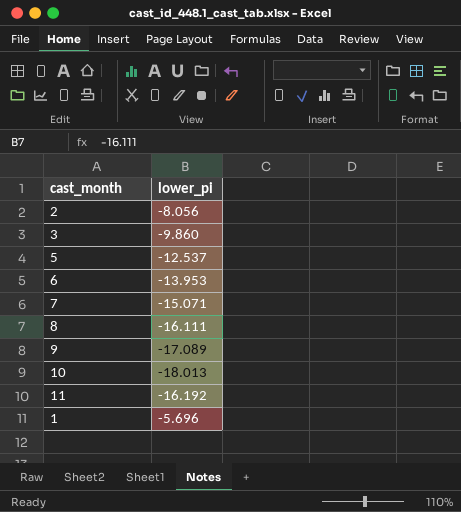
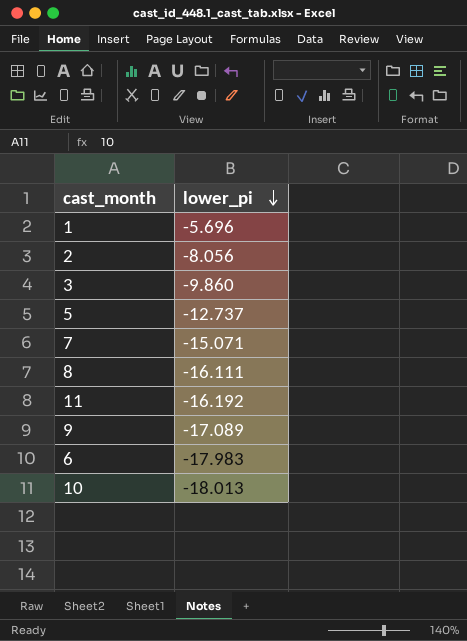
row order: none -> lower_pi descending
5 | lower_pi: -12.537 -> -12.737
6 | lower_pi: -13.953 -> -17.983

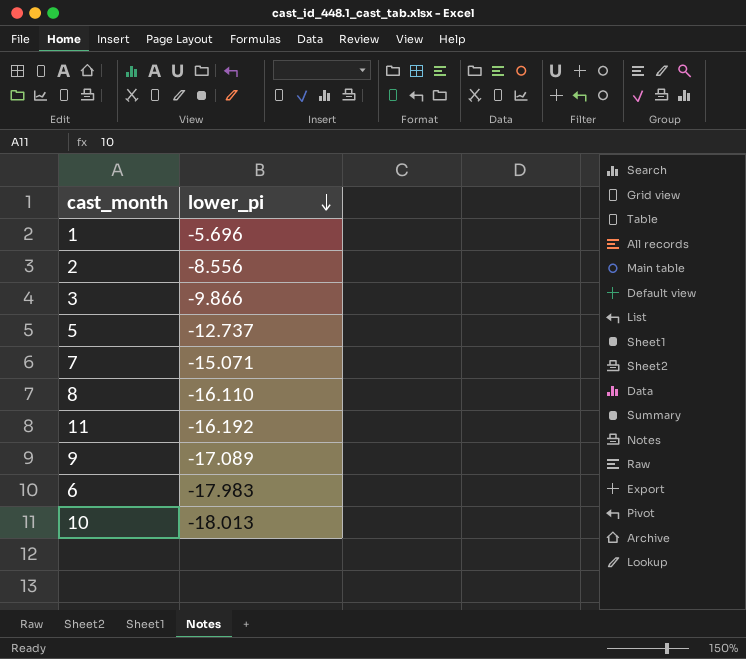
2 | lower_pi: -8.056 -> -8.556
3 | lower_pi: -9.860 -> -9.866
8 | lower_pi: -16.111 -> -16.110

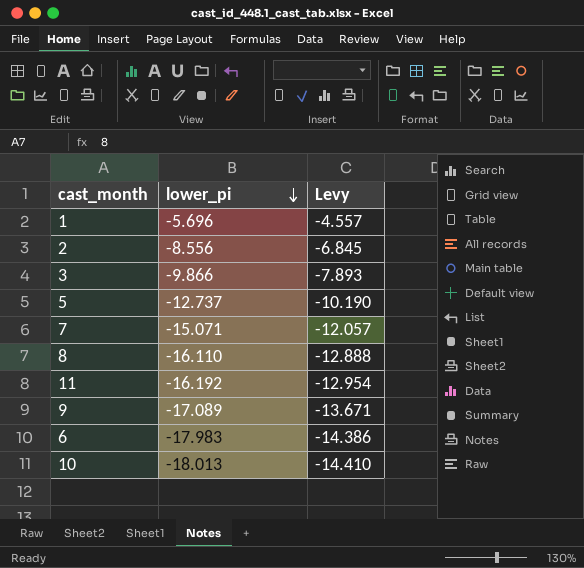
column Levy | formula: none -> [lower_pi] * 0.8

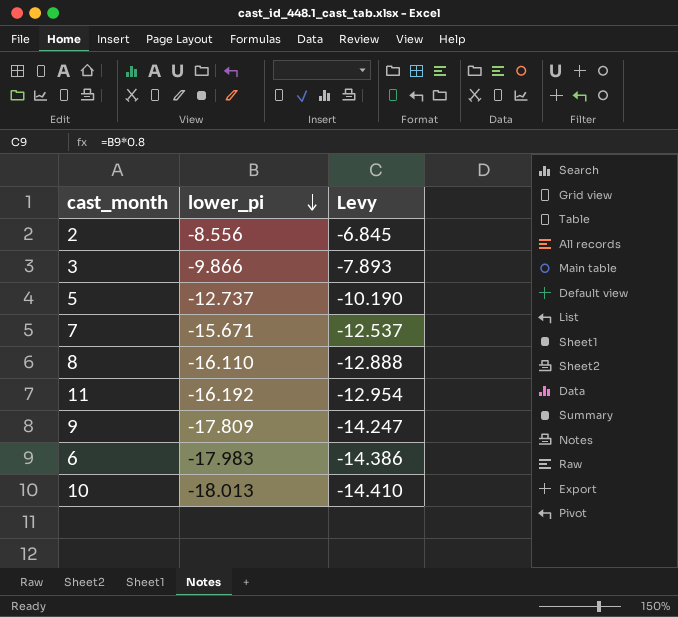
row 1: -5.696 | -4.557 -> none
7 | lower_pi: -15.071 -> -15.671
7 | Levy: -12.057 -> -12.537
9 | lower_pi: -17.089 -> -17.809
9 | Levy: -13.671 -> -14.247

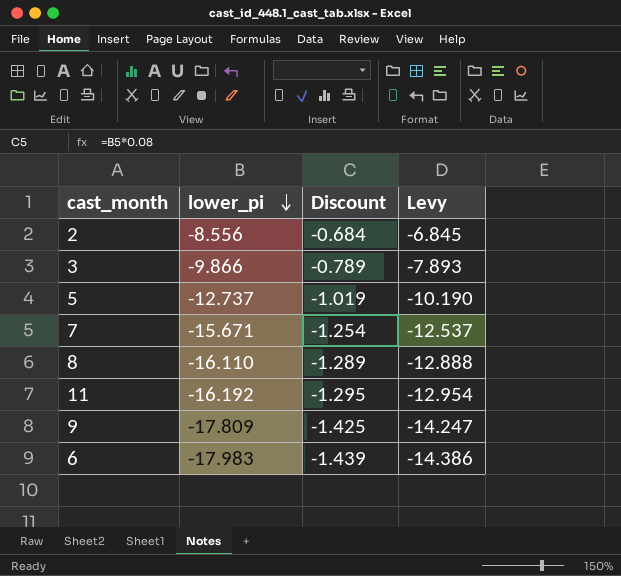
column Discount | formula: none -> [lower_pi] * 0.08
row 10: -18.013 | -14.410 -> none

